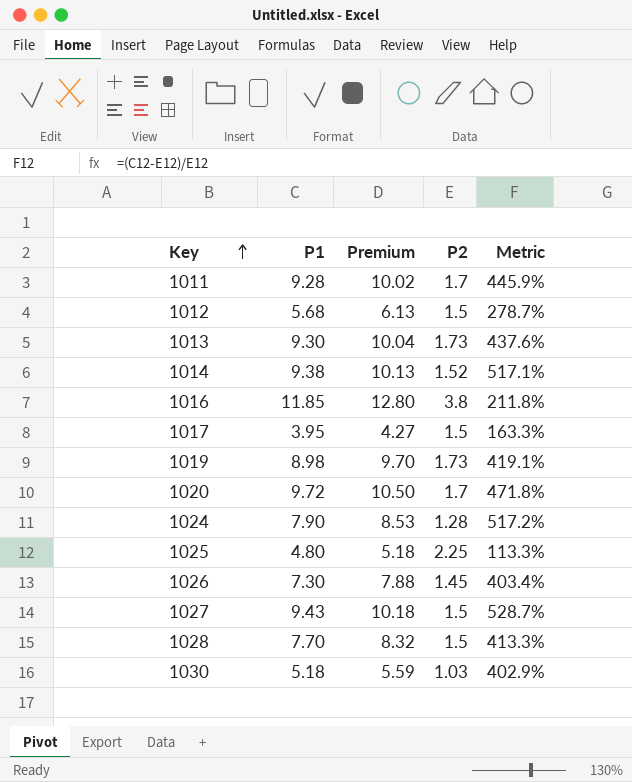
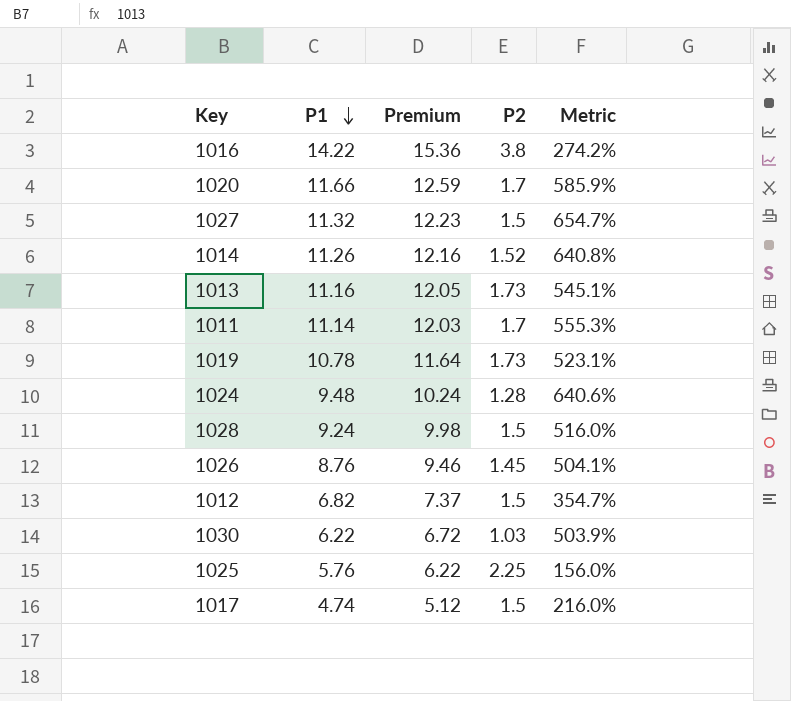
row order: Key ascending -> P1 descending
1016 | P1: 11.85 -> 14.22
1016 | Premium: 12.80 -> 15.36
1016 | Metric: 211.8% -> 274.2%
1020 | P1: 9.72 -> 11.66
1020 | Premium: 10.50 -> 12.59
1020 | Metric: 471.8% -> 585.9%
1027 | P1: 9.43 -> 11.32
1027 | Premium: 10.18 -> 12.23
1027 | Metric: 528.7% -> 654.7%
1014 | P1: 9.38 -> 11.26
1014 | Premium: 10.13 -> 12.16
1014 | Metric: 517.1% -> 640.8%
1013 | P1: 9.30 -> 11.16
1013 | Premium: 10.04 -> 12.05
1013 | Metric: 437.6% -> 545.1%
1011 | P1: 9.28 -> 11.14
1011 | Premium: 10.02 -> 12.03
1011 | Metric: 445.9% -> 555.3%
1019 | P1: 8.98 -> 10.78
1019 | Premium: 9.70 -> 11.64
1019 | Metric: 419.1% -> 523.1%
1024 | P1: 7.90 -> 9.48
1024 | Premium: 8.53 -> 10.24
1024 | Metric: 517.2% -> 640.6%
1028 | P1: 7.70 -> 9.24
1028 | Premium: 8.32 -> 9.98
1028 | Metric: 413.3% -> 516.0%
1026 | P1: 7.30 -> 8.76
1026 | Premium: 7.88 -> 9.46
1026 | Metric: 403.4% -> 504.1%
1012 | P1: 5.68 -> 6.82
1012 | Premium: 6.13 -> 7.37
1012 | Metric: 278.7% -> 354.7%
1030 | P1: 5.18 -> 6.22
1030 | Premium: 5.59 -> 6.72
1030 | Metric: 402.9% -> 503.9%
1025 | P1: 4.80 -> 5.76
1025 | Premium: 5.18 -> 6.22
1025 | Metric: 113.3% -> 156.0%
1017 | P1: 3.95 -> 4.74
1017 | Premium: 4.27 -> 5.12
1017 | Metric: 163.3% -> 216.0%

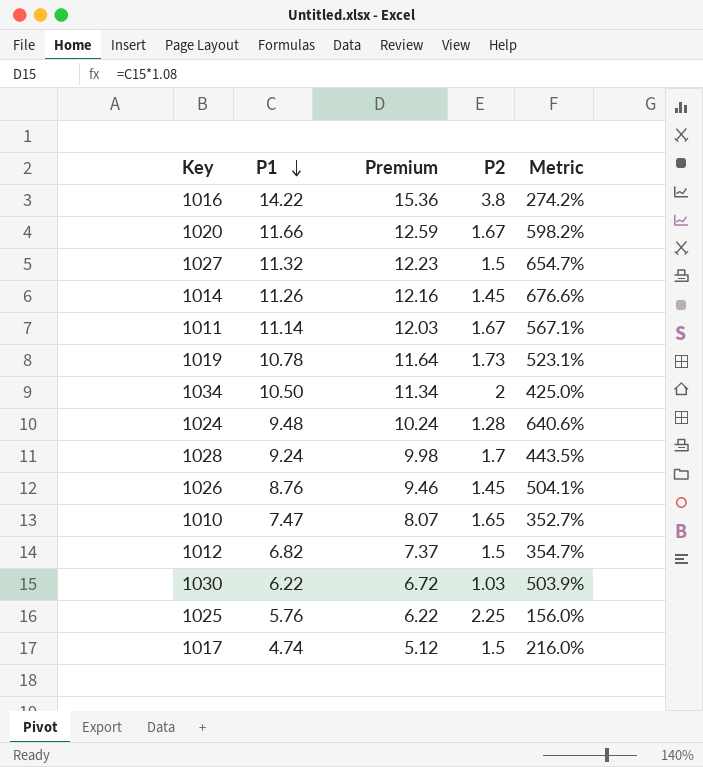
row 1013: 11.16 | 12.05 | 1.73 | 545.1% -> none
1020 | P2: 1.7 -> 1.67
1020 | Metric: 585.9% -> 598.2%
1014 | P2: 1.52 -> 1.45
1014 | Metric: 640.8% -> 676.6%
1011 | P2: 1.7 -> 1.67
1011 | Metric: 555.3% -> 567.1%
row 1034: none -> 10.50 | 11.34 | 2 | 425.0%
1028 | P2: 1.5 -> 1.7
1028 | Metric: 516.0% -> 443.5%
row 1010: none -> 7.47 | 8.07 | 1.65 | 352.7%

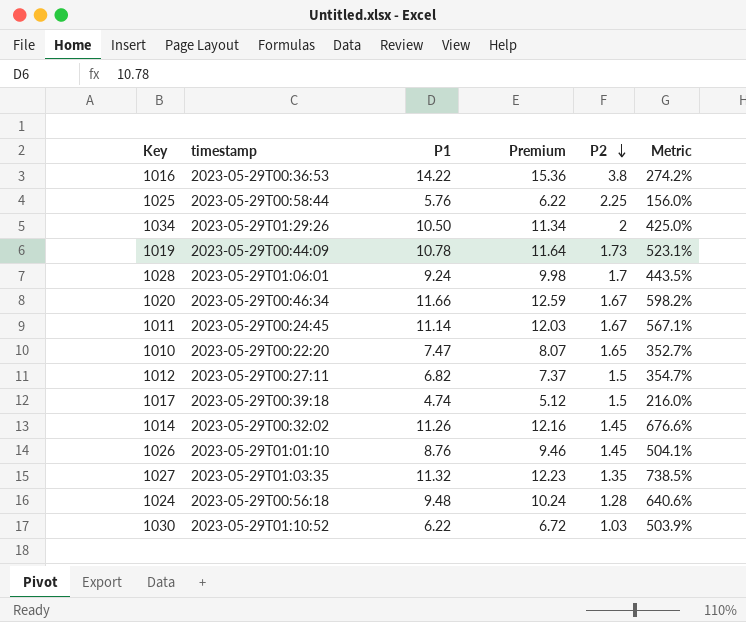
row order: P1 descending -> P2 descending
column timestamp | position: none -> 2
1027 | P2: 1.5 -> 1.35
1027 | Metric: 654.7% -> 738.5%

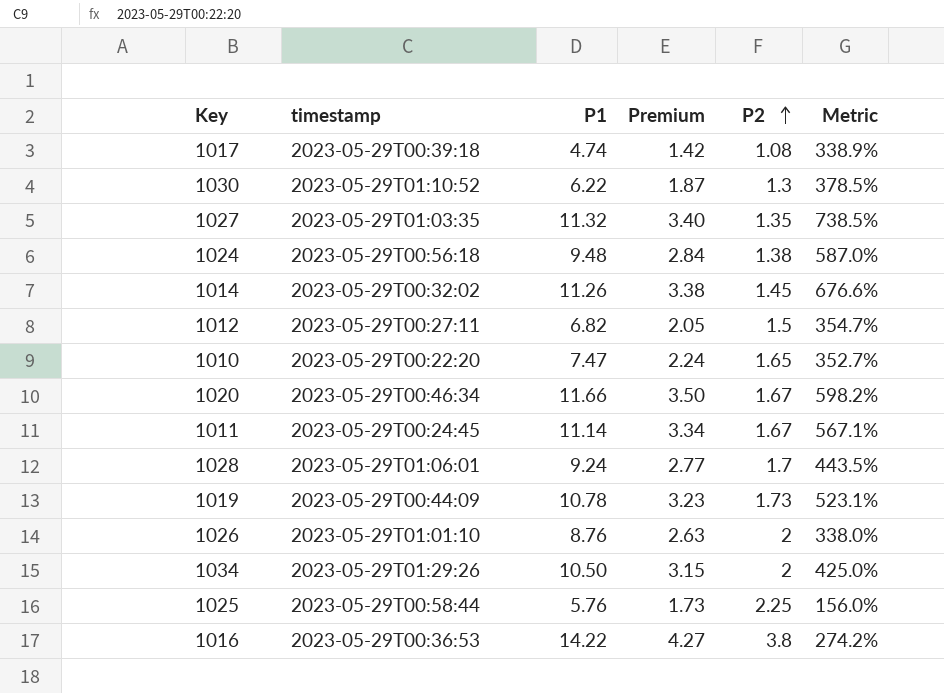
row order: P2 descending -> P2 ascending
column Premium | formula: [P1] * 1.08 -> [P1] * 0.3
1017 | P2: 1.5 -> 1.08
1017 | Metric: 216.0% -> 338.9%
1030 | P2: 1.03 -> 1.3
1030 | Metric: 503.9% -> 378.5%
1024 | P2: 1.28 -> 1.38
1024 | Metric: 640.6% -> 587.0%
1026 | P2: 1.45 -> 2
1026 | Metric: 504.1% -> 338.0%

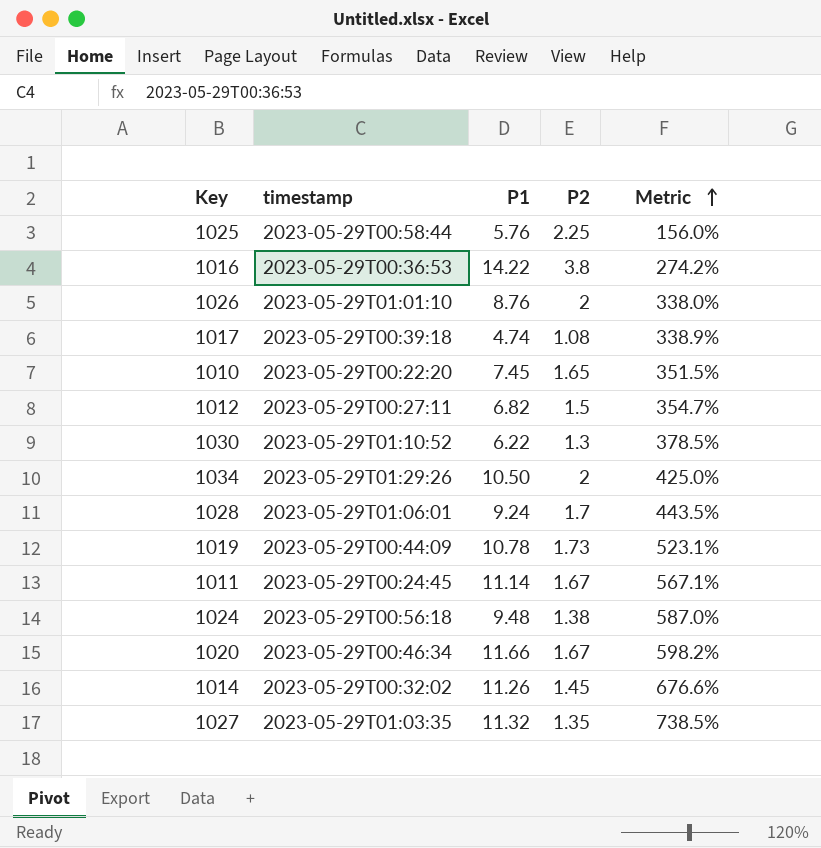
row order: P2 ascending -> Metric ascending
column Premium | formula: [P1] * 0.3 -> none
1010 | P1: 7.47 -> 7.45
1010 | Metric: 352.7% -> 351.5%

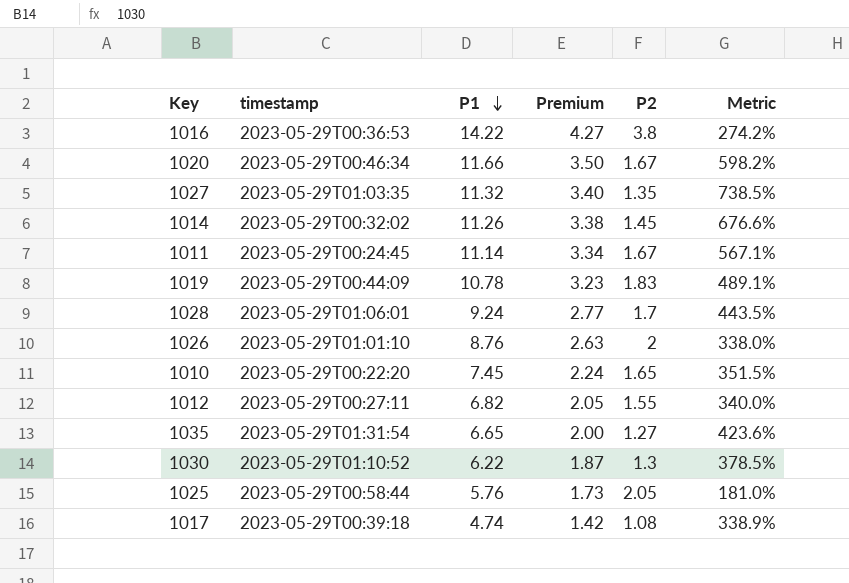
row order: Metric ascending -> P1 descending
column Premium | formula: none -> [P1] * 0.3
row 1034: 2023-05-29T01:29:26 | 10.50 | 2 | 425.0% -> none
row 1024: 2023-05-29T00:56:18 | 9.48 | 1.38 | 587.0% -> none
1019 | P2: 1.73 -> 1.83
1019 | Metric: 523.1% -> 489.1%
1012 | P2: 1.5 -> 1.55
1012 | Metric: 354.7% -> 340.0%
row 1035: none -> 2023-05-29T01:31:54 | 6.65 | 2.00 | 1.27 | 423.6%
1025 | P2: 2.25 -> 2.05
1025 | Metric: 156.0% -> 181.0%

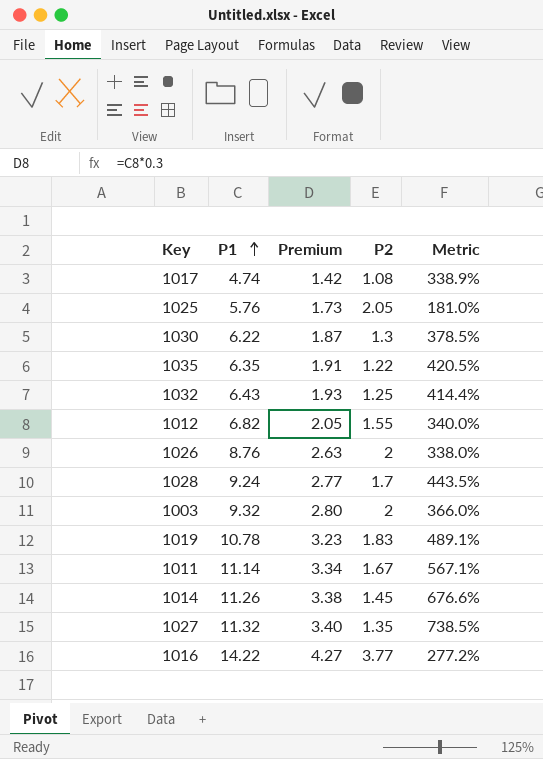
row order: P1 descending -> P1 ascending
column timestamp | position: 2 -> none
row 1020: 2023-05-29T00:46:34 | 11.66 | 3.50 | 1.67 | 598.2% -> none
row 1010: 2023-05-29T00:22:20 | 7.45 | 2.24 | 1.65 | 351.5% -> none
1035 | P1: 6.65 -> 6.35
1035 | Premium: 2.00 -> 1.91
1035 | P2: 1.27 -> 1.22
1035 | Metric: 423.6% -> 420.5%
row 1032: none -> 6.43 | 1.93 | 1.25 | 414.4%
row 1003: none -> 9.32 | 2.80 | 2 | 366.0%
1016 | P2: 3.8 -> 3.77
1016 | Metric: 274.2% -> 277.2%

